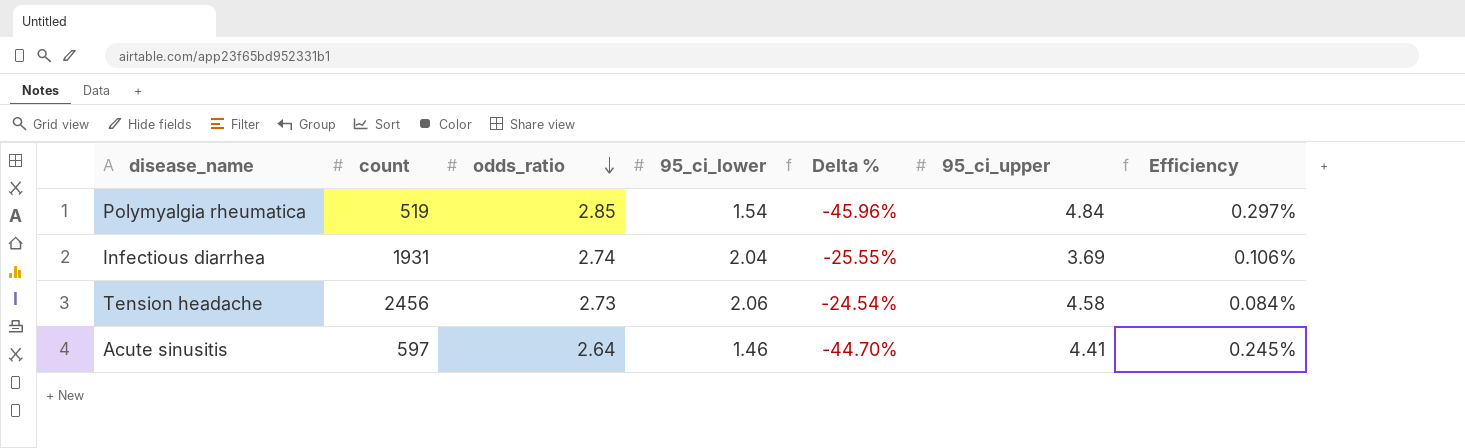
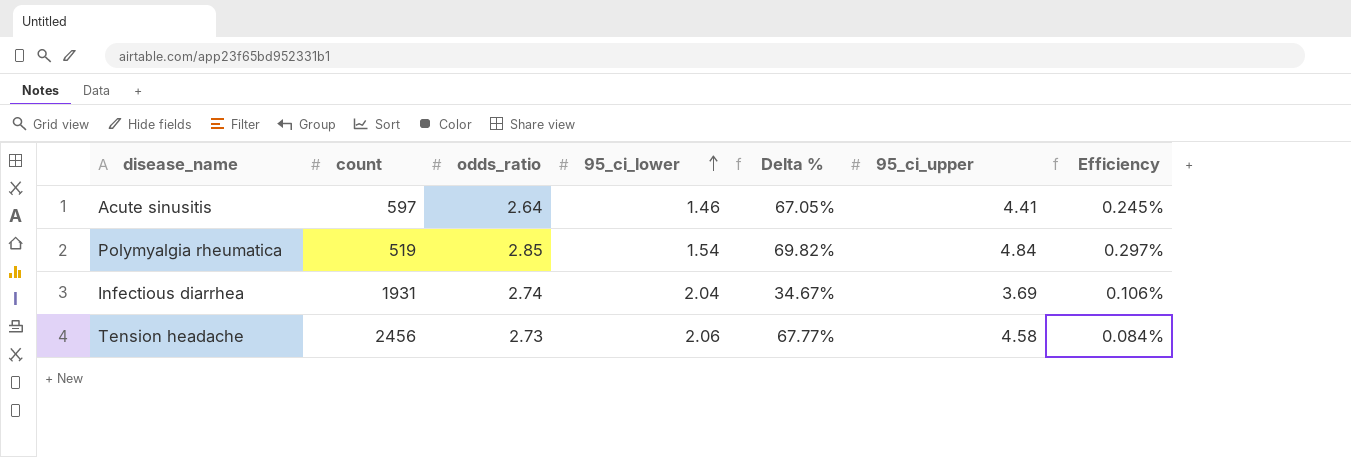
row order: odds_ratio descending -> 95_ci_lower ascending
column Delta % | formula: ([95_ci_lower] - [odds_ratio]) / [odds_ratio] -> ([95_ci_upper] - [odds_ratio]) / [odds_ratio]

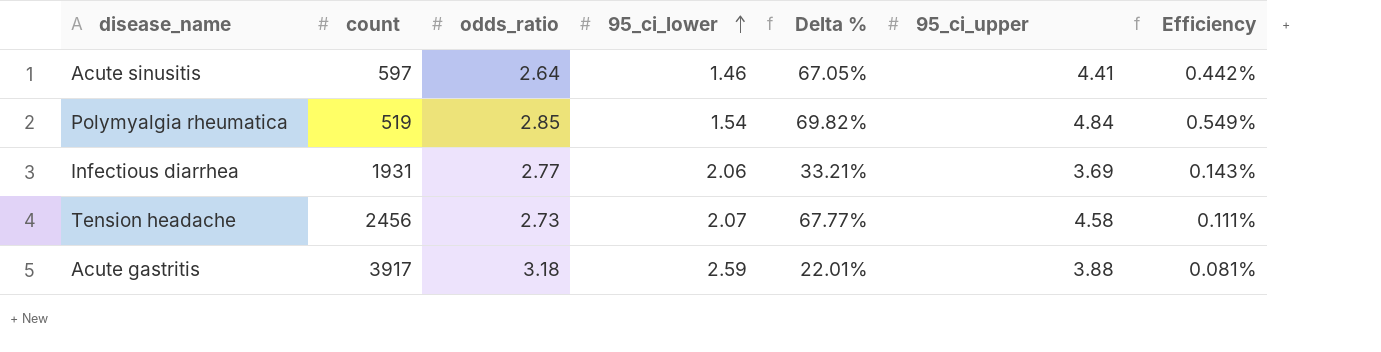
column Efficiency | formula: [95_ci_lower] / [count] -> [odds_ratio] / [count]
Infectious diarrhea | odds_ratio: 2.74 -> 2.77
Infectious diarrhea | 95_ci_lower: 2.04 -> 2.06
Infectious diarrhea | Delta %: 34.67% -> 33.21%
Tension headache | 95_ci_lower: 2.06 -> 2.07
row Acute gastritis: none -> 3917 | 3.18 | 2.59 | 22.01% | 3.88 | 0.081%

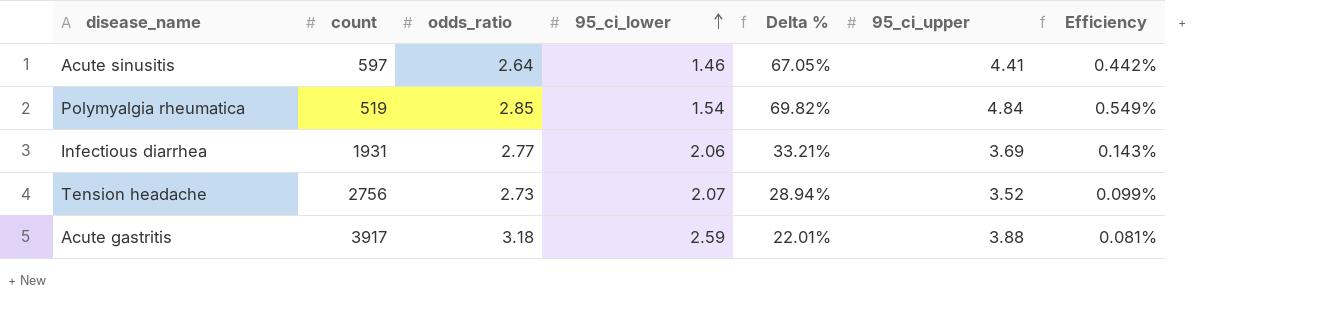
Tension headache | count: 2456 -> 2756
Tension headache | Delta %: 67.77% -> 28.94%
Tension headache | 95_ci_upper: 4.58 -> 3.52
Tension headache | Efficiency: 0.111% -> 0.099%

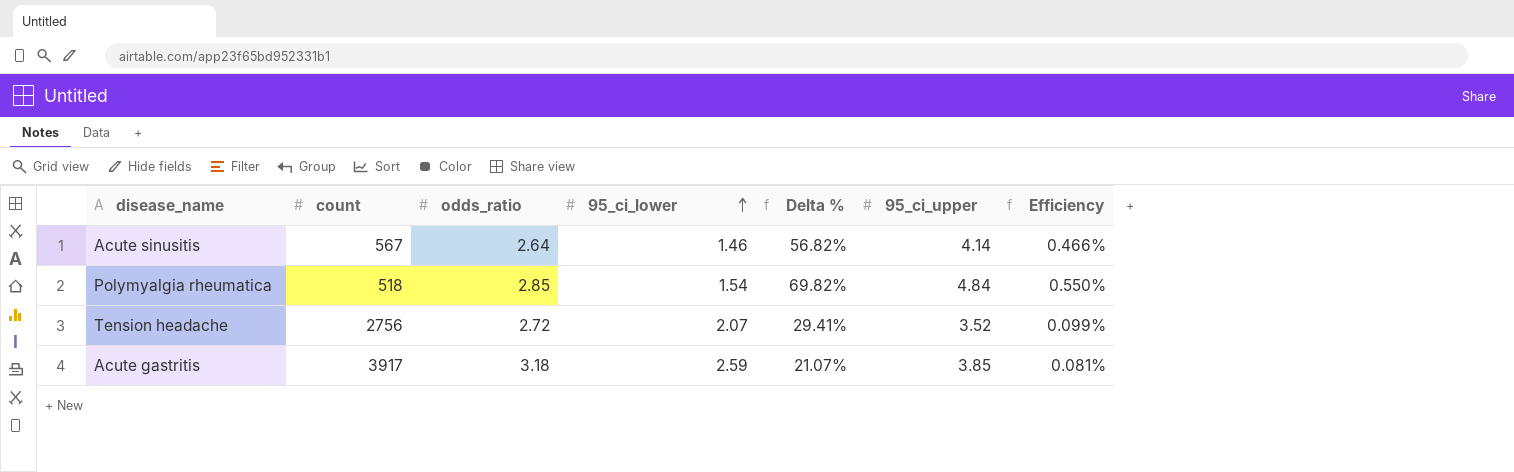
row Infectious diarrhea: 1931 | 2.77 | 2.06 | 33.21% | 3.69 | 0.143% -> none
Acute sinusitis | count: 597 -> 567
Acute sinusitis | Delta %: 67.05% -> 56.82%
Acute sinusitis | 95_ci_upper: 4.41 -> 4.14
Acute sinusitis | Efficiency: 0.442% -> 0.466%
Polymyalgia rheumatica | count: 519 -> 518
Polymyalgia rheumatica | Efficiency: 0.549% -> 0.550%
Tension headache | odds_ratio: 2.73 -> 2.72
Tension headache | Delta %: 28.94% -> 29.41%
Acute gastritis | Delta %: 22.01% -> 21.07%
Acute gastritis | 95_ci_upper: 3.88 -> 3.85

